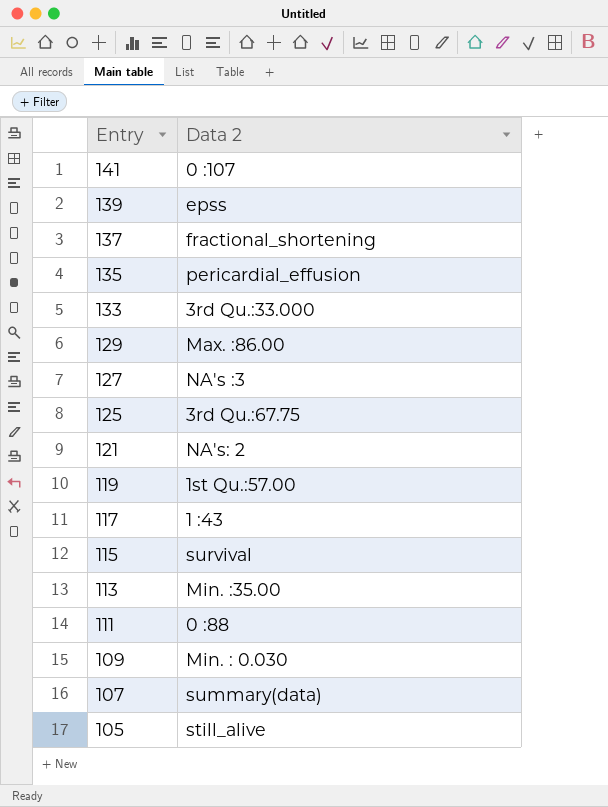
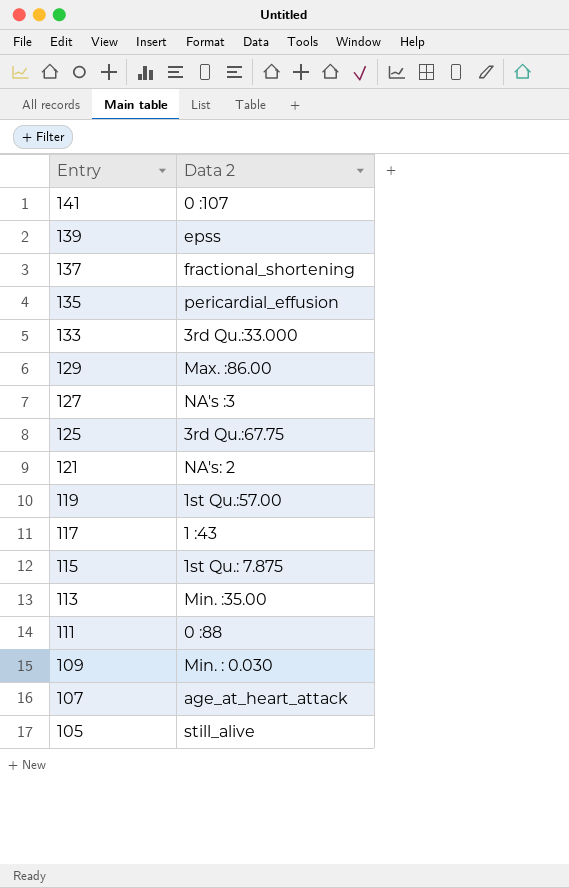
115 | Data 2: survival -> 1st Qu.: 7.875
107 | Data 2: summary(data) -> age_at_heart_attack

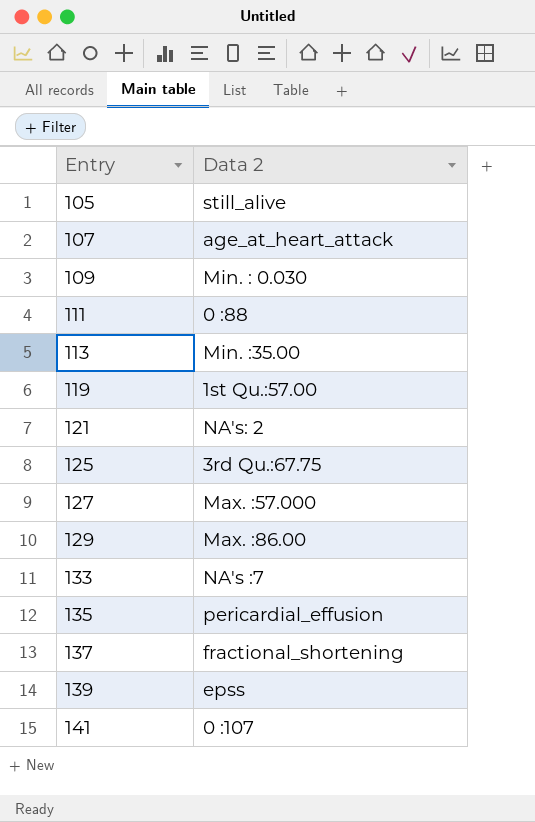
row order: Entry descending -> Entry ascending
row 117: 1 :43 -> none
row 115: 1st Qu.: 7.875 -> none
127 | Data 2: NA's :3 -> Max. :57.000
133 | Data 2: 3rd Qu.:33.000 -> NA's :7

